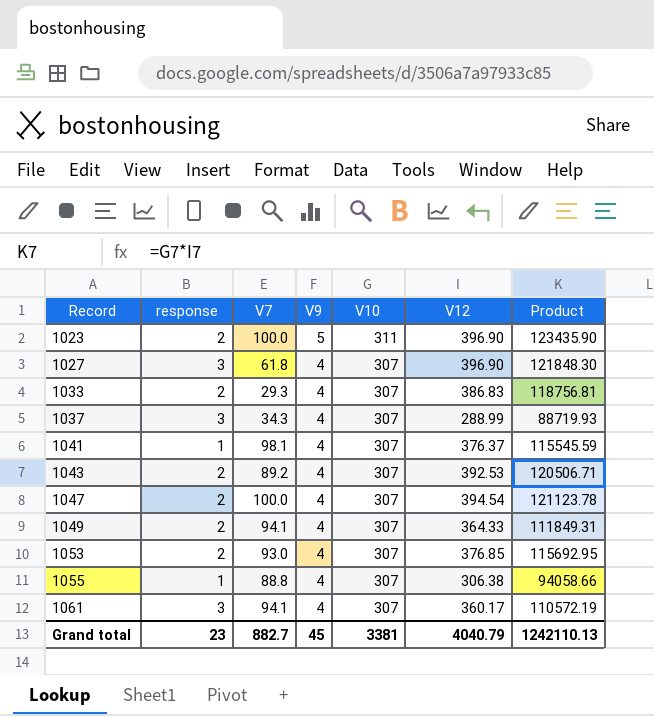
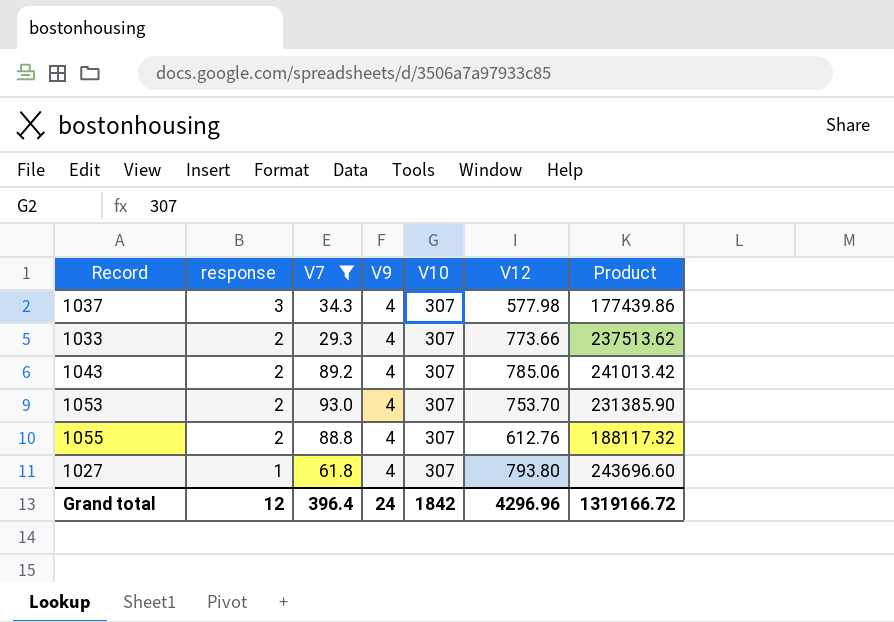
filter: none -> V7 <= 93.0
row order: Record ascending -> response descending
1037 | V12: 288.99 -> 577.98
1037 | Product: 88719.93 -> 177439.86
1033 | V12: 386.83 -> 773.66
1033 | Product: 118756.81 -> 237513.62
1043 | V12: 392.53 -> 785.06
1043 | Product: 120506.71 -> 241013.42
1053 | V12: 376.85 -> 753.70
1053 | Product: 115692.95 -> 231385.90
1055 | response: 1 -> 2
1055 | V12: 306.38 -> 612.76
1055 | Product: 94058.66 -> 188117.32
1027 | response: 3 -> 1
1027 | V12: 396.90 -> 793.80
1027 | Product: 121848.30 -> 243696.60
Grand total | response: 23 -> 12
Grand total | V7: 882.7 -> 396.4
Grand total | V9: 45 -> 24
Grand total | V10: 3381 -> 1842
Grand total | V12: 4040.79 -> 4296.96
Grand total | Product: 1242110.13 -> 1319166.72

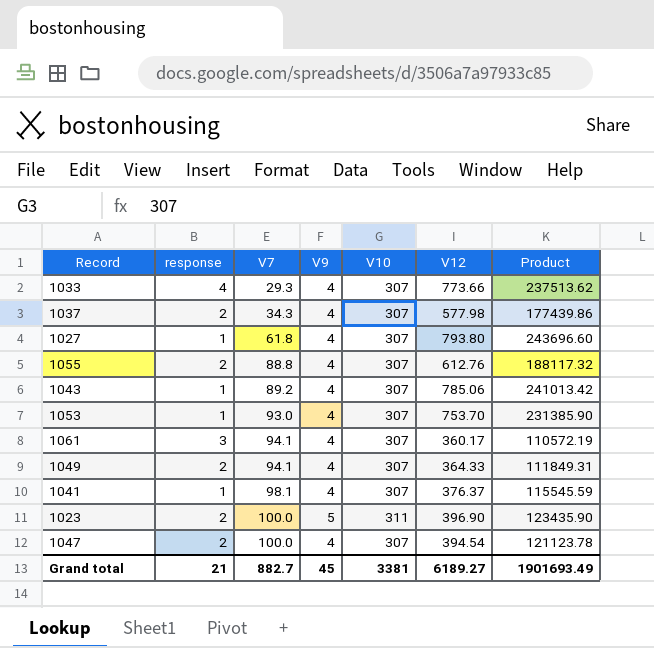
filter: V7 <= 93.0 -> none
row order: response descending -> V7 ascending
1033 | response: 2 -> 4
1037 | response: 3 -> 2
1043 | response: 2 -> 1
1053 | response: 2 -> 1
Grand total | response: 12 -> 21
Grand total | V7: 396.4 -> 882.7
Grand total | V9: 24 -> 45
Grand total | V10: 1842 -> 3381
Grand total | V12: 4296.96 -> 6189.27
Grand total | Product: 1319166.72 -> 1901693.49

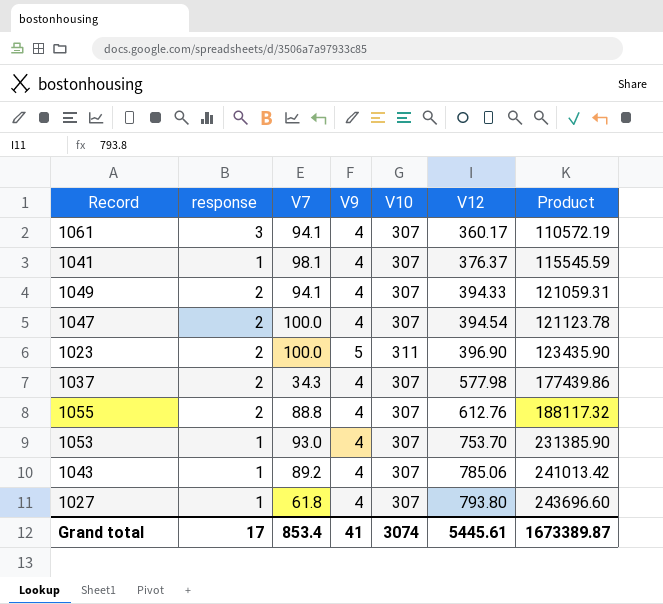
row order: V7 ascending -> V12 ascending
row 1033: 4 | 29.3 | 4 | 307 | 773.66 | 237513.62 -> none
1049 | V12: 364.33 -> 394.33
1049 | Product: 111849.31 -> 121059.31
Grand total | response: 21 -> 17
Grand total | V7: 882.7 -> 853.4
Grand total | V9: 45 -> 41
Grand total | V10: 3381 -> 3074
Grand total | V12: 6189.27 -> 5445.61
Grand total | Product: 1901693.49 -> 1673389.87

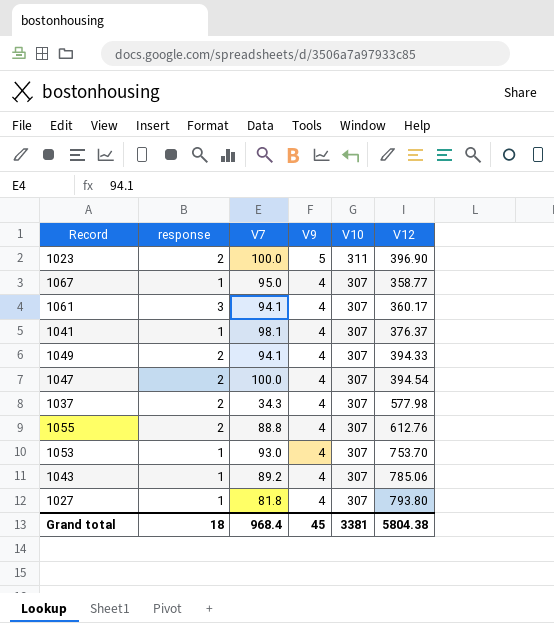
row order: V12 ascending -> V9 descending
column Product | formula: [V10] * [V12] -> none
row 1067: none -> 1 | 95.0 | 4 | 307 | 358.77
1027 | V7: 61.8 -> 81.8
Grand total | response: 17 -> 18
Grand total | V7: 853.4 -> 968.4
Grand total | V9: 41 -> 45
Grand total | V10: 3074 -> 3381
Grand total | V12: 5445.61 -> 5804.38

